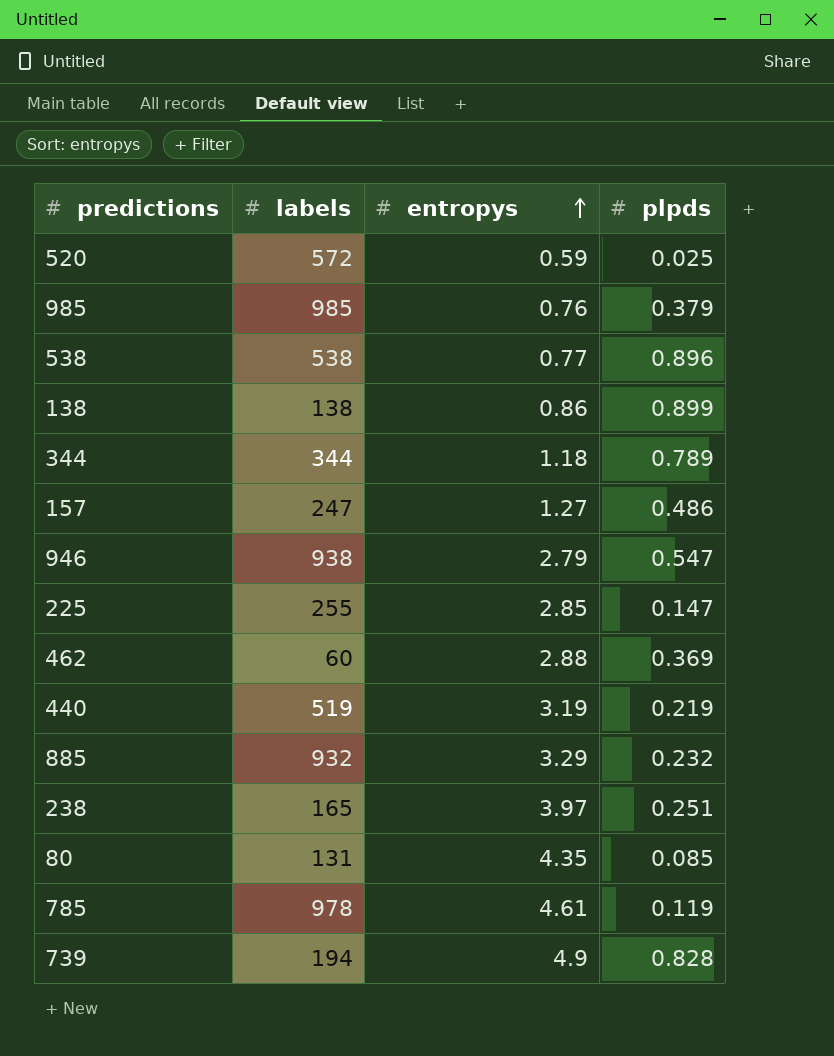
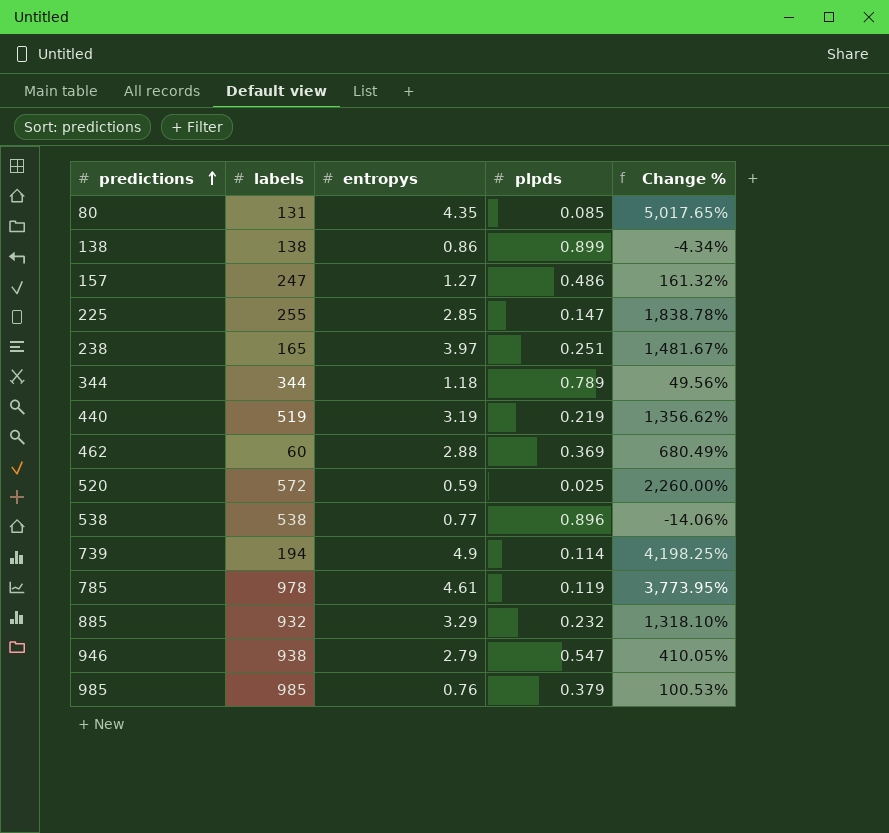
row order: entropys ascending -> predictions ascending
column Change % | formula: none -> ([entropys] - [plpds]) / [plpds]
739 | plpds: 0.828 -> 0.114

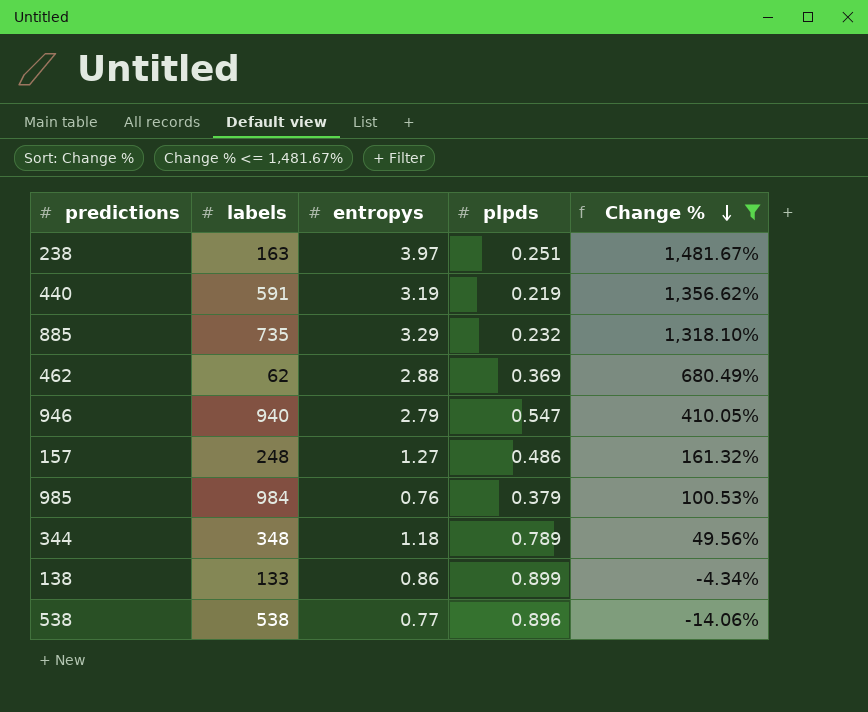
filter: none -> Change % <= 1,481.67%
row order: predictions ascending -> Change % descending
238 | labels: 165 -> 163
440 | labels: 519 -> 591
885 | labels: 932 -> 735
462 | labels: 60 -> 62
946 | labels: 938 -> 940
157 | labels: 247 -> 248
985 | labels: 985 -> 984
344 | labels: 344 -> 348
138 | labels: 138 -> 133

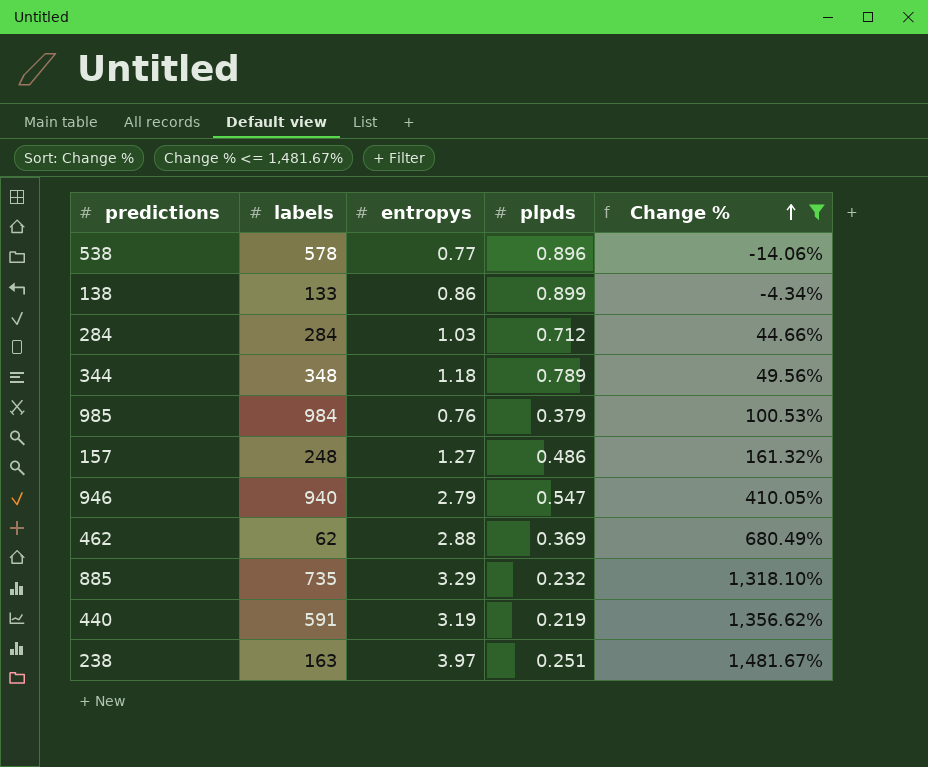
row order: Change % descending -> Change % ascending
538 | labels: 538 -> 578
row 284: none -> 284 | 1.03 | 0.712 | 44.66%

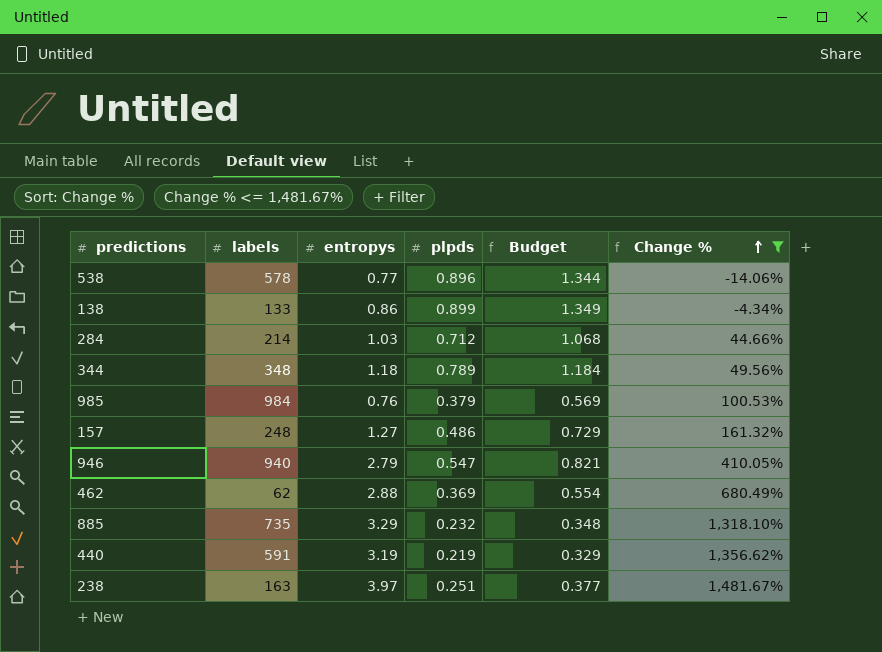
column Budget | formula: none -> [plpds] * 1.5
284 | labels: 284 -> 214

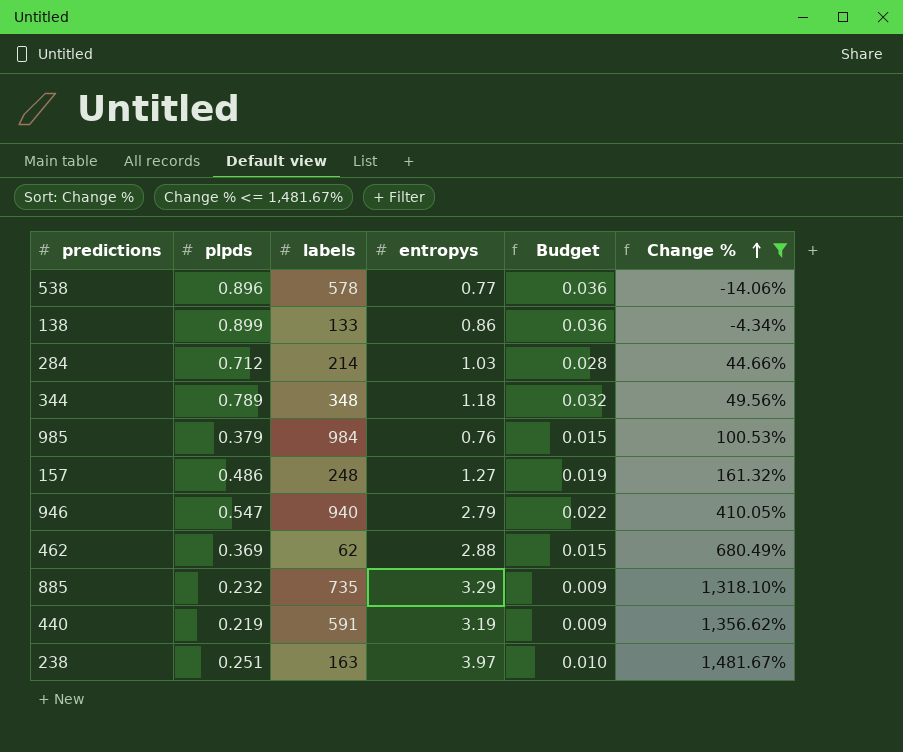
column plpds | position: 4 -> 2
column Budget | formula: [plpds] * 1.5 -> [plpds] * 0.04

